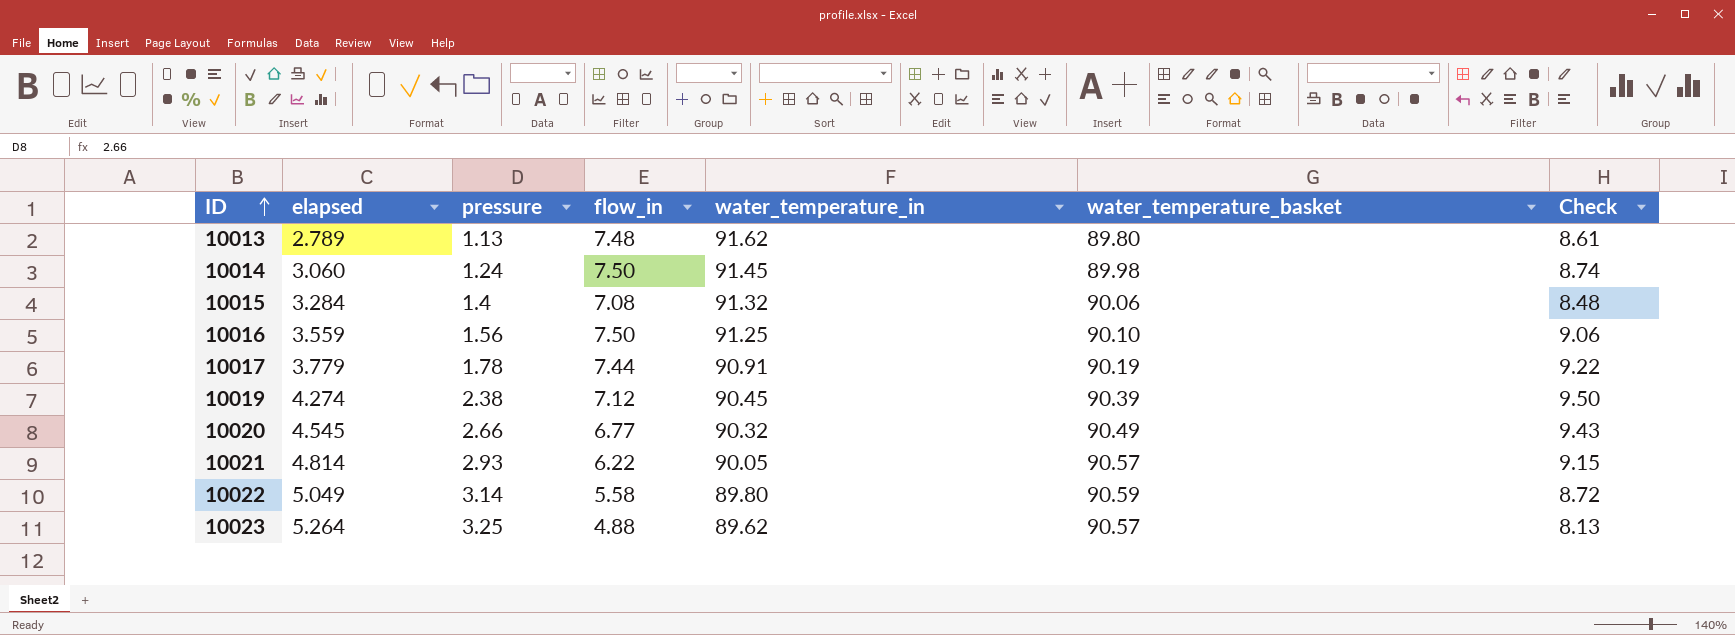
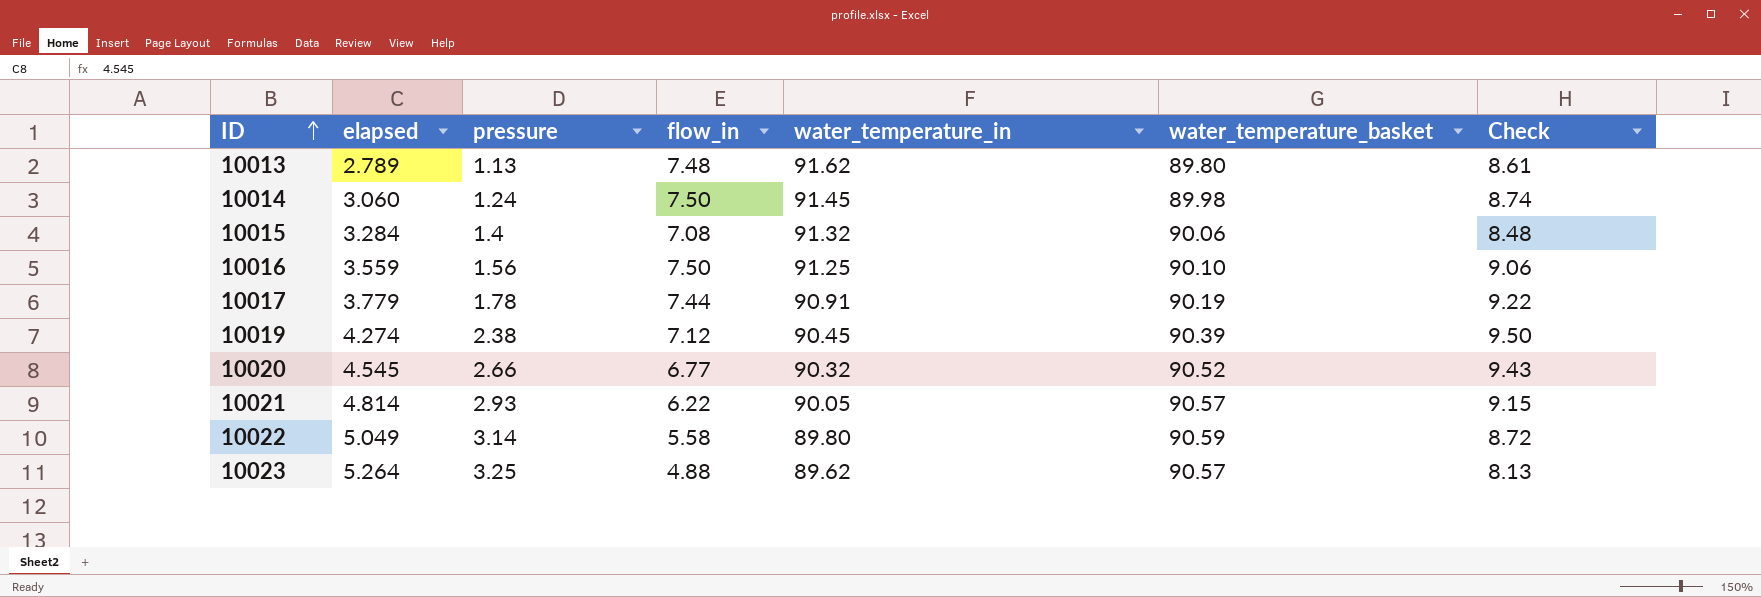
10020 | water_temperature_basket: 90.49 -> 90.52

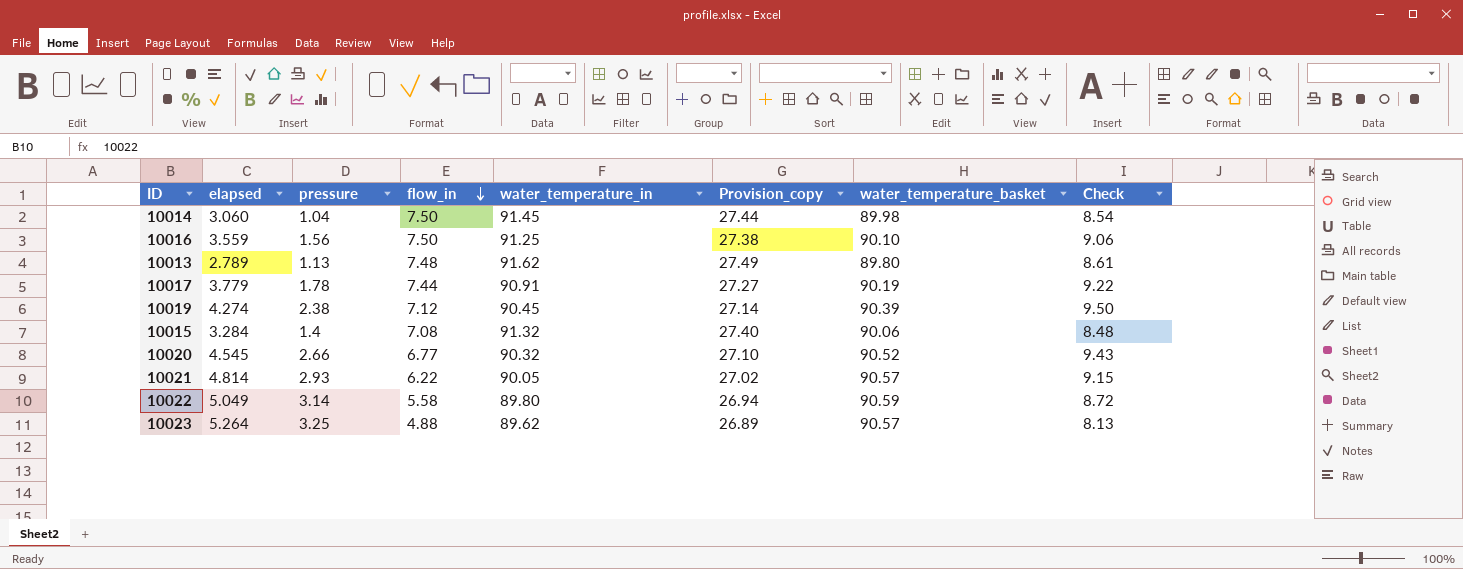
row order: ID ascending -> flow_in descending
column Provision_copy | formula: none -> [water_temperature_in] * 0.3
10014 | pressure: 1.24 -> 1.04
10014 | Check: 8.74 -> 8.54

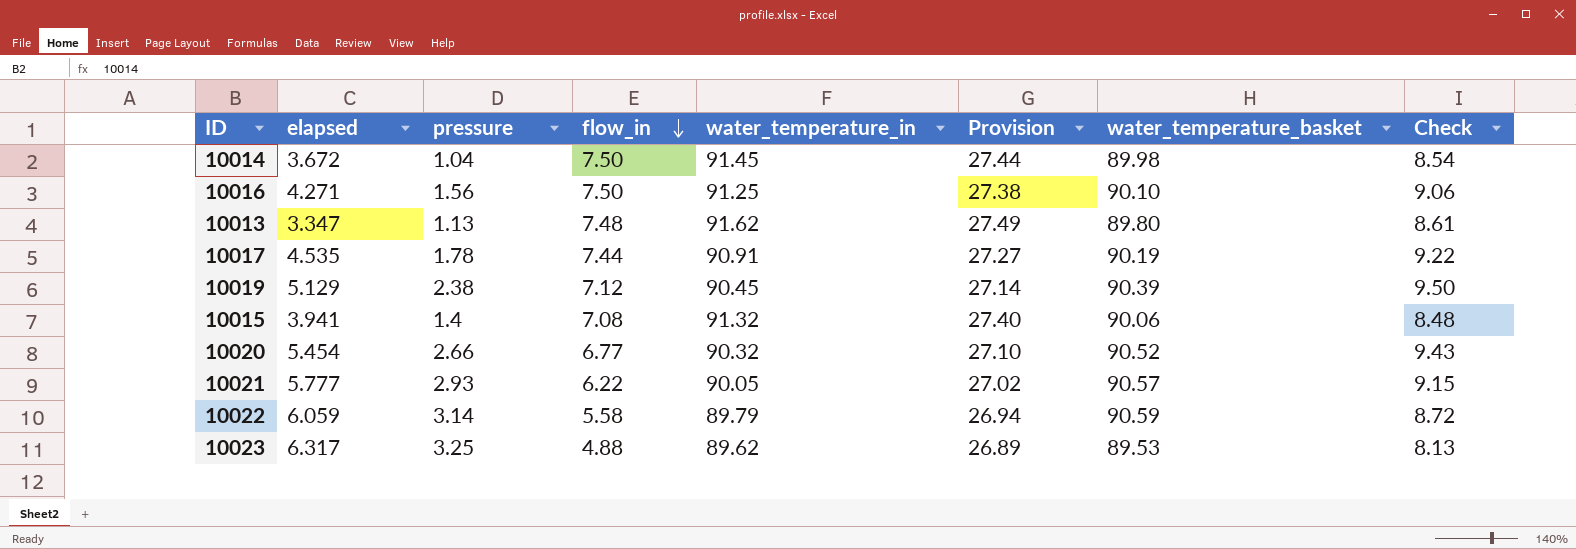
column name: Provision_copy -> Provision
10014 | elapsed: 3.060 -> 3.672
10016 | elapsed: 3.559 -> 4.271
10013 | elapsed: 2.789 -> 3.347
10017 | elapsed: 3.779 -> 4.535
10019 | elapsed: 4.274 -> 5.129
10015 | elapsed: 3.284 -> 3.941
10020 | elapsed: 4.545 -> 5.454
10021 | elapsed: 4.814 -> 5.777
10022 | elapsed: 5.049 -> 6.059
10022 | water_temperature_in: 89.80 -> 89.79
10023 | elapsed: 5.264 -> 6.317
10023 | water_temperature_basket: 90.57 -> 89.53

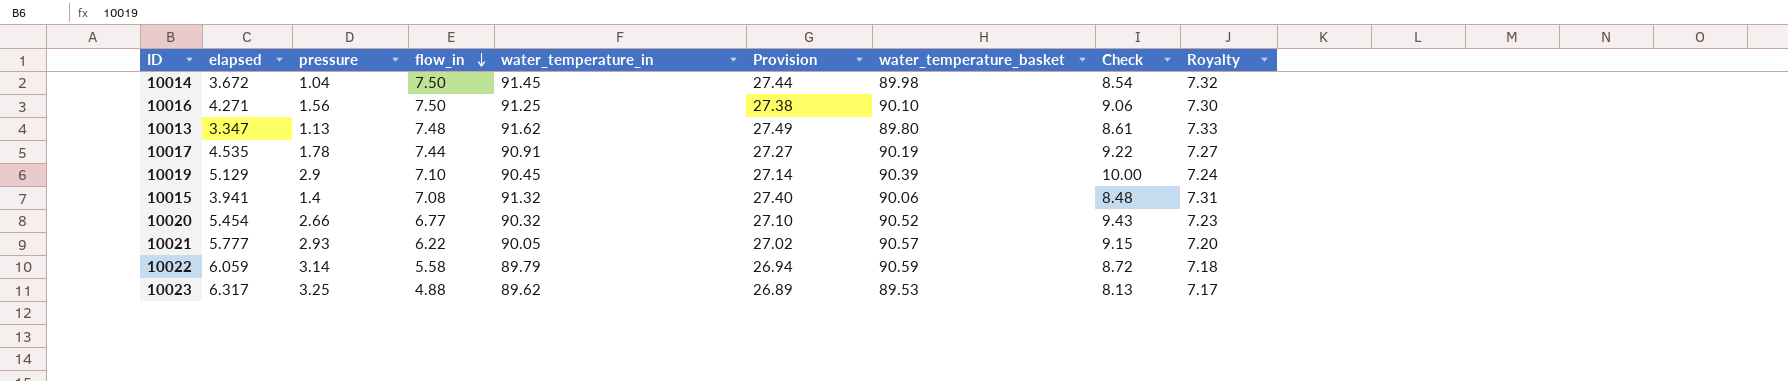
column Royalty | formula: none -> [water_temperature_in] * 0.08
10019 | pressure: 2.38 -> 2.9
10019 | flow_in: 7.12 -> 7.10
10019 | Check: 9.50 -> 10.00

